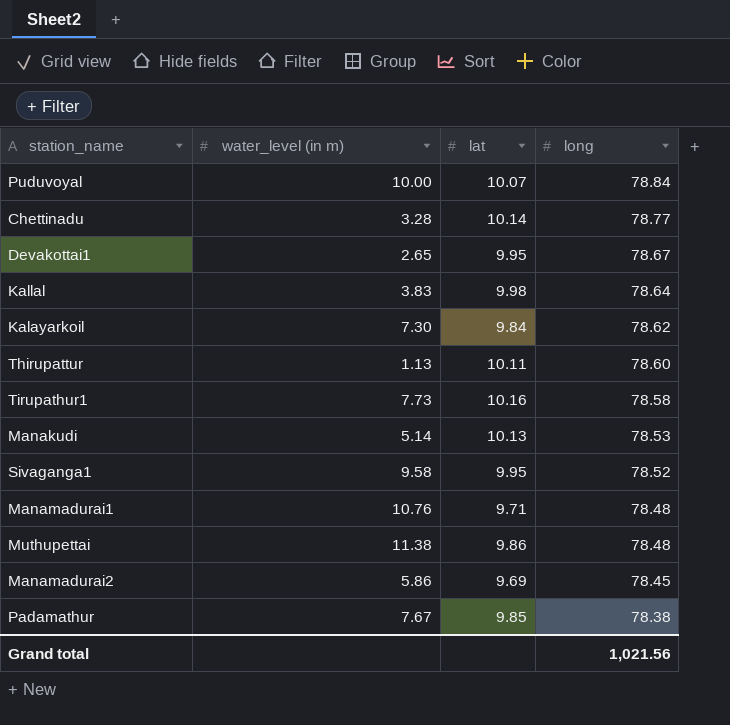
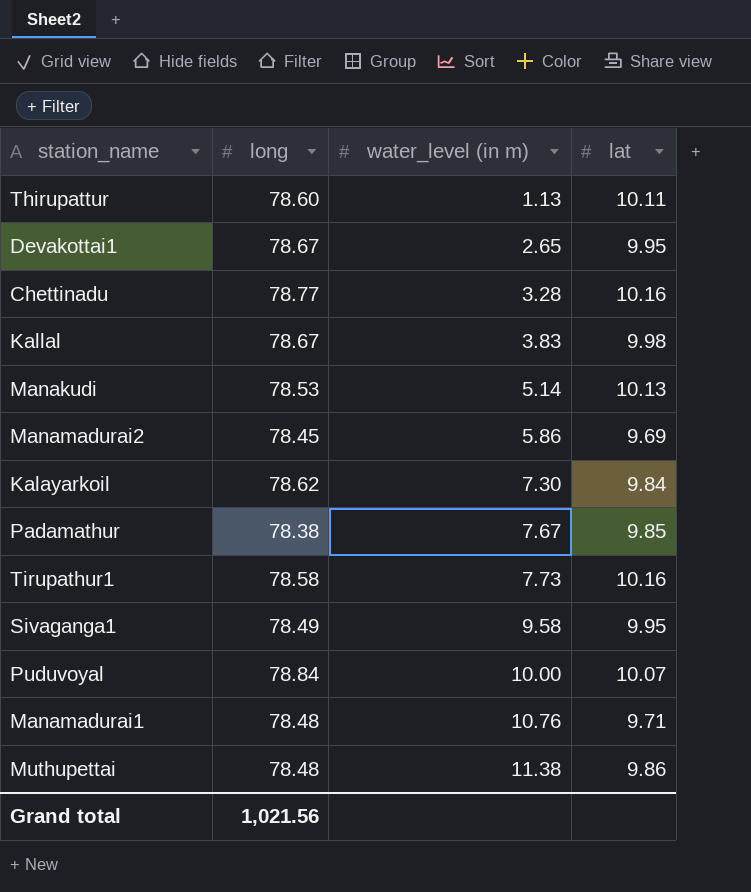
row order: long descending -> water_level (in m) ascending
column long | position: 4 -> 2
Chettinadu | lat: 10.14 -> 10.16
Kallal | long: 78.64 -> 78.67
Sivaganga1 | long: 78.52 -> 78.49

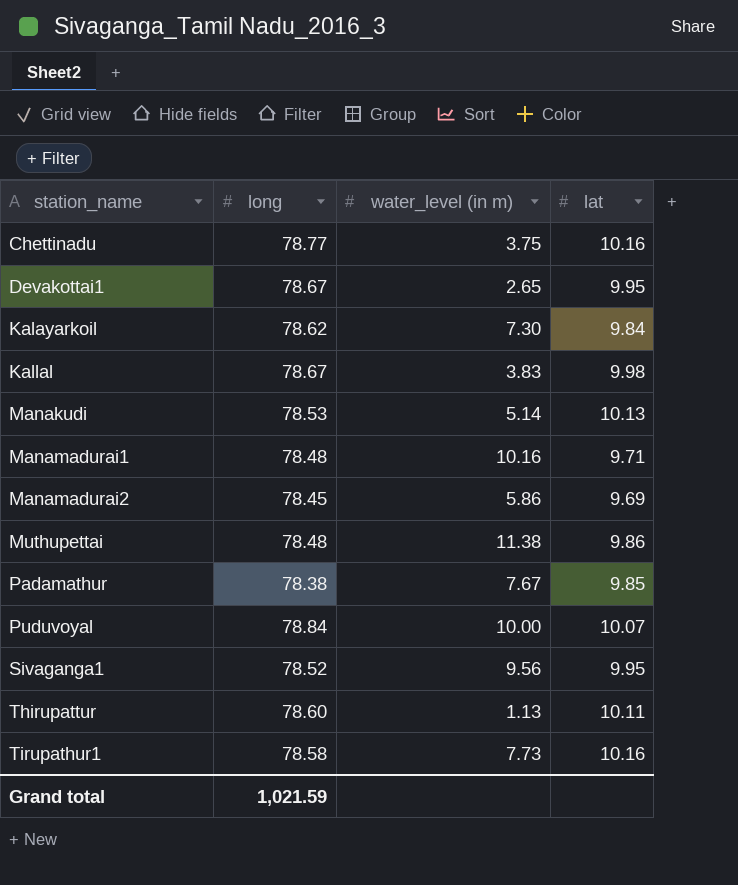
row order: water_level (in m) ascending -> station_name ascending
Chettinadu | water_level (in m): 3.28 -> 3.75
Manamadurai1 | water_level (in m): 10.76 -> 10.16
Sivaganga1 | long: 78.49 -> 78.52
Sivaganga1 | water_level (in m): 9.58 -> 9.56
Grand total | long: 1,021.56 -> 1,021.59

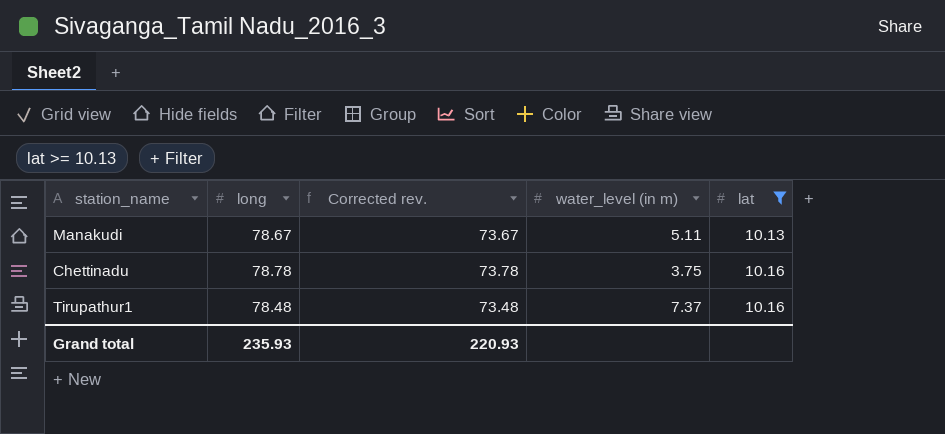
filter: none -> lat >= 10.13
row order: station_name ascending -> lat ascending
column Corrected rev. | formula: none -> [long] - 5
Manakudi | long: 78.53 -> 78.67
Manakudi | water_level (in m): 5.14 -> 5.11
Chettinadu | long: 78.77 -> 78.78
Tirupathur1 | long: 78.58 -> 78.48
Tirupathur1 | water_level (in m): 7.73 -> 7.37
Grand total | long: 1,021.59 -> 235.93

